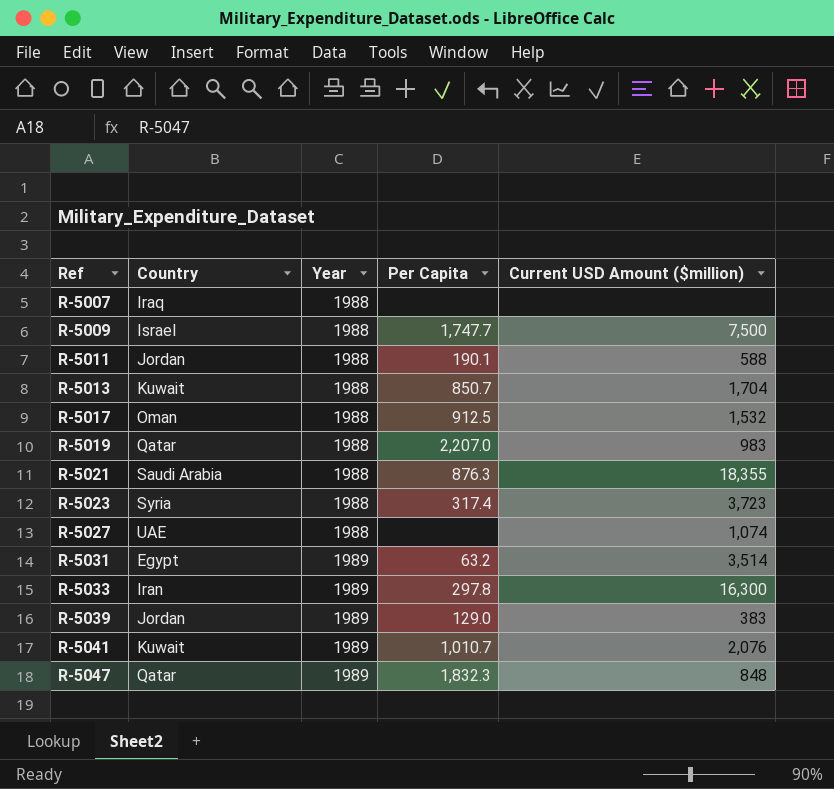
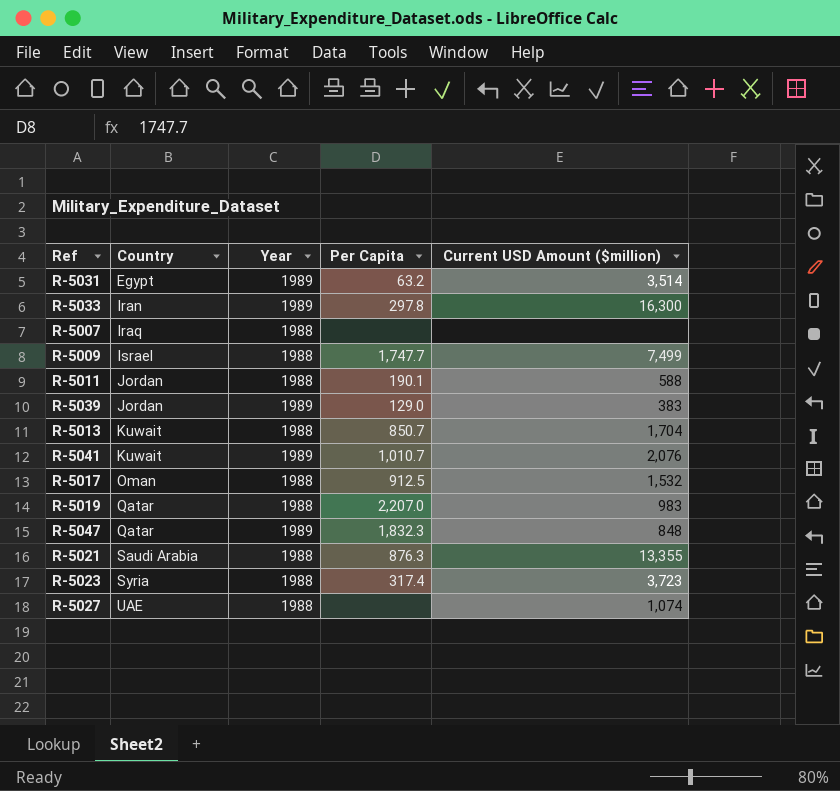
row order: Ref ascending -> Country ascending
R-5009 | Current USD Amount ($million): 7,500 -> 7,499
R-5021 | Current USD Amount ($million): 18,355 -> 13,355

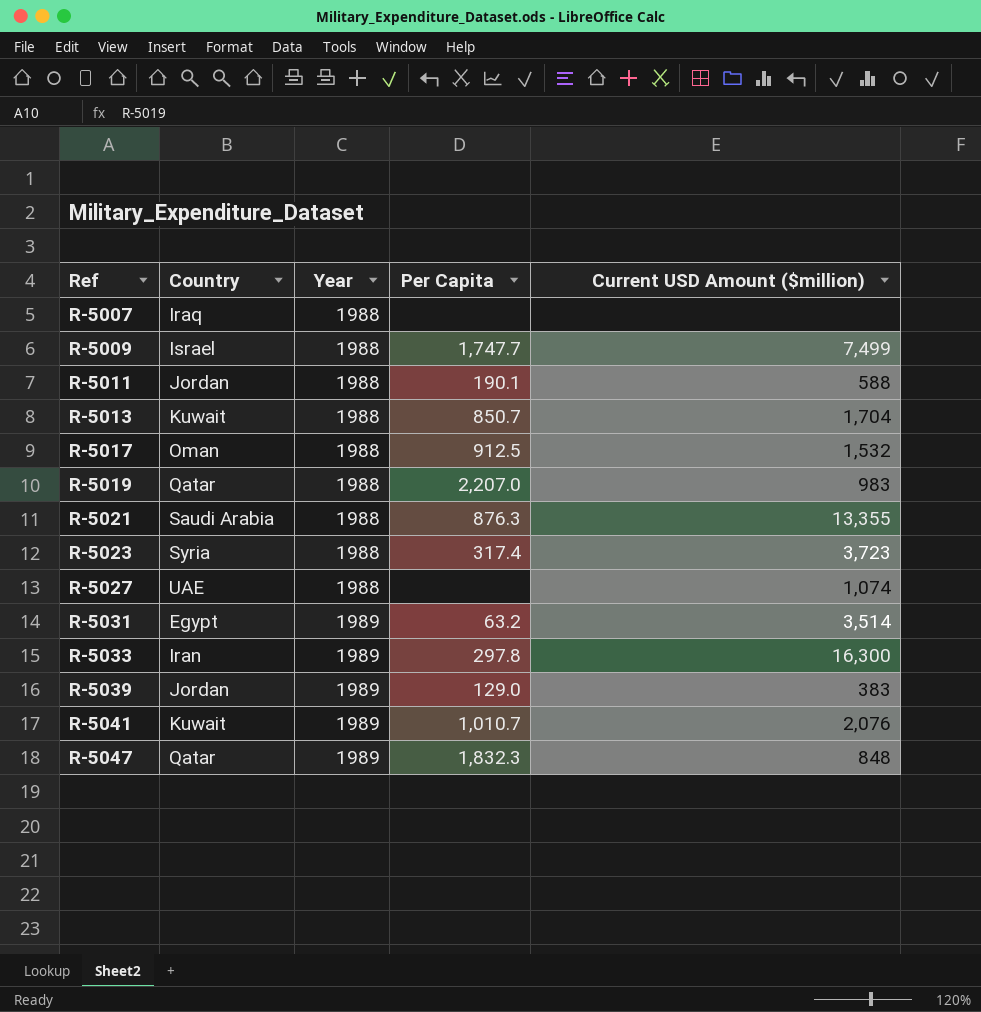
row order: Country ascending -> Ref ascending

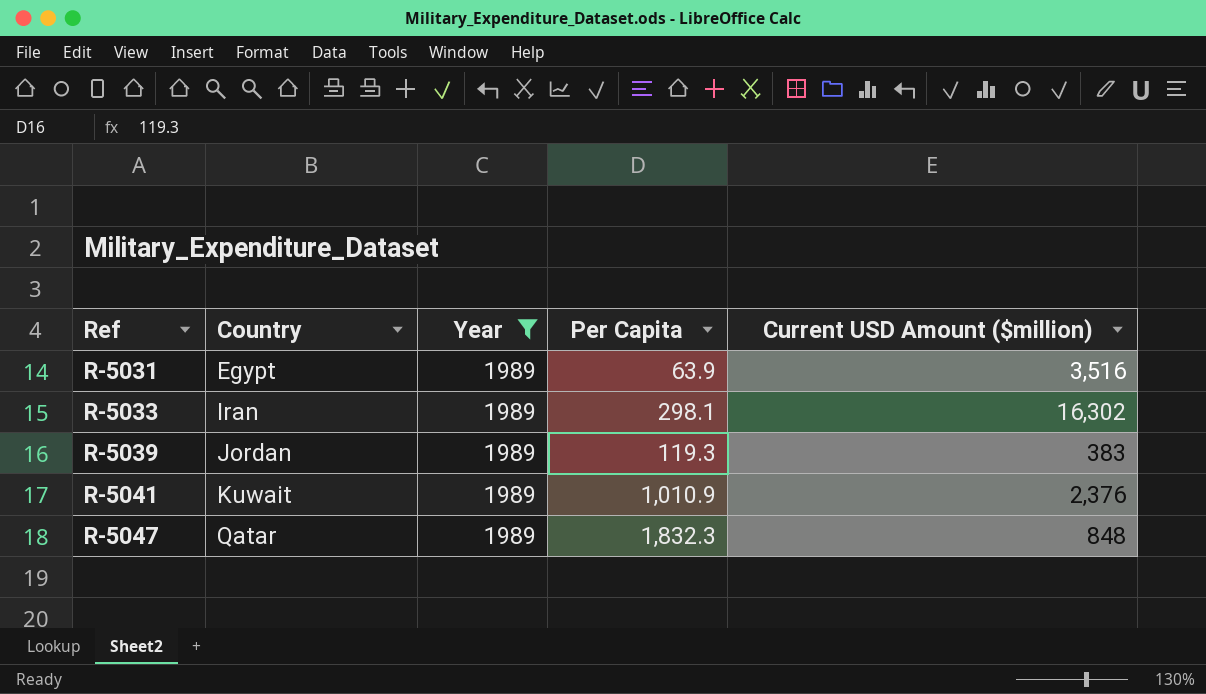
filter: none -> Year = 1989
R-5031 | Per Capita: 63.2 -> 63.9
R-5031 | Current USD Amount ($million): 3,514 -> 3,516
R-5033 | Per Capita: 297.8 -> 298.1
R-5033 | Current USD Amount ($million): 16,300 -> 16,302
R-5039 | Per Capita: 129.0 -> 119.3
R-5041 | Per Capita: 1,010.7 -> 1,010.9
R-5041 | Current USD Amount ($million): 2,076 -> 2,376

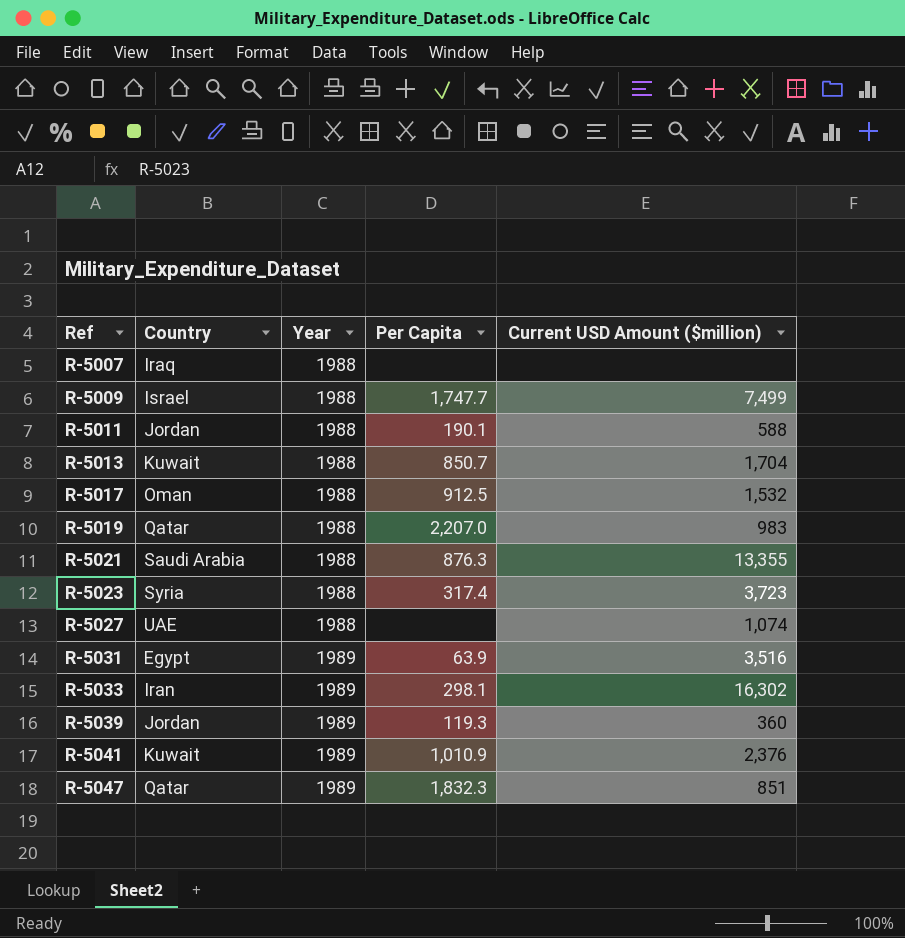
filter: Year = 1989 -> none
R-5039 | Current USD Amount ($million): 383 -> 360
R-5047 | Current USD Amount ($million): 848 -> 851

